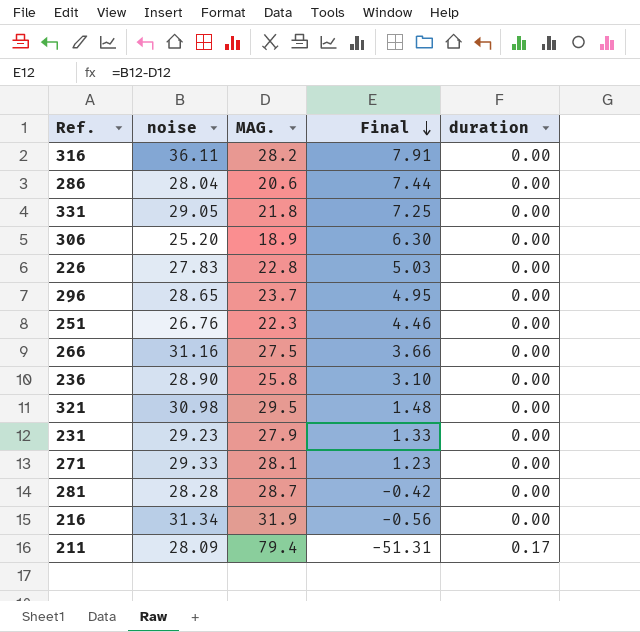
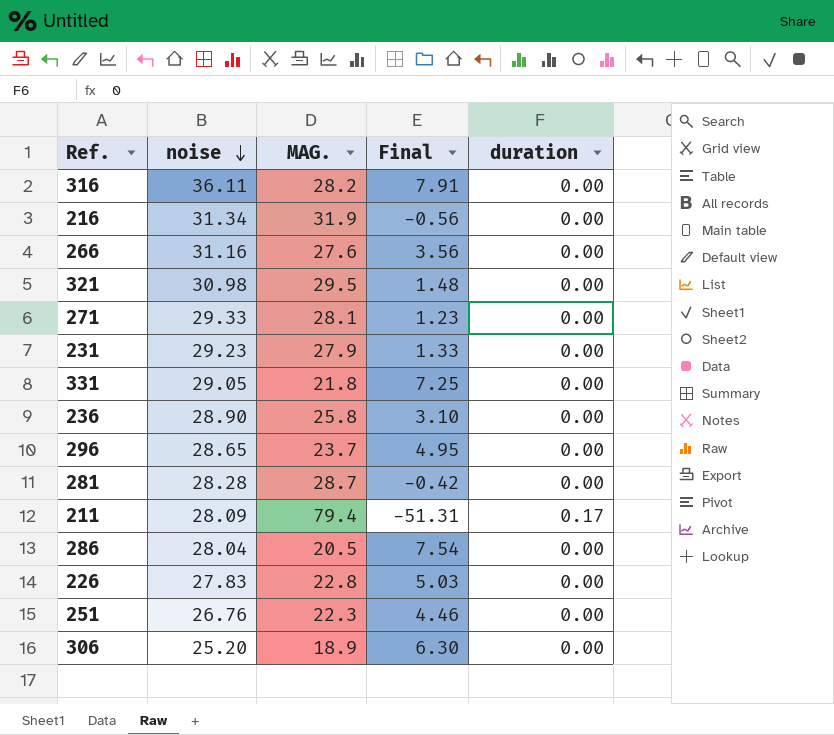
row order: Final descending -> noise descending
266 | MAG.: 27.5 -> 27.6
266 | Final: 3.66 -> 3.56
286 | MAG.: 20.6 -> 20.5
286 | Final: 7.44 -> 7.54

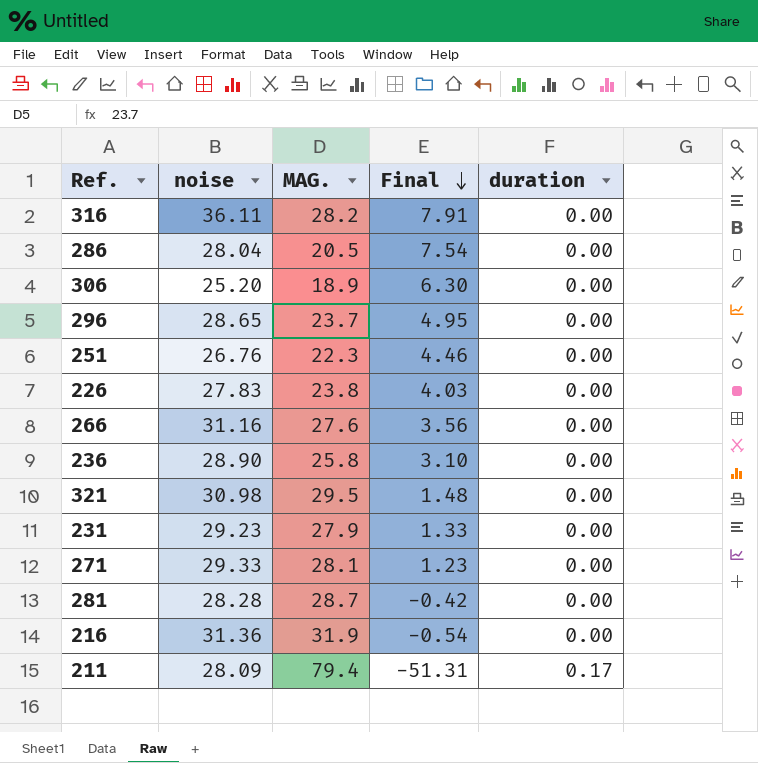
row order: noise descending -> Final descending
row 331: 29.05 | 21.8 | 7.25 | 0.00 -> none
226 | MAG.: 22.8 -> 23.8
226 | Final: 5.03 -> 4.03
216 | noise: 31.34 -> 31.36
216 | Final: -0.56 -> -0.54

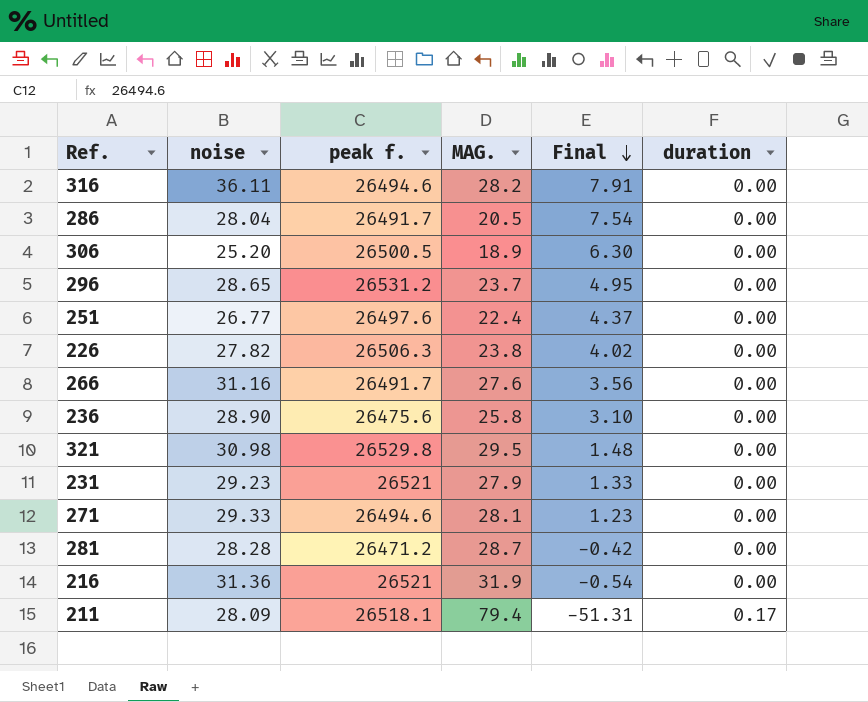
column peak f. | position: none -> 3
251 | noise: 26.76 -> 26.77
251 | MAG.: 22.3 -> 22.4
251 | Final: 4.46 -> 4.37
226 | noise: 27.83 -> 27.82
226 | Final: 4.03 -> 4.02

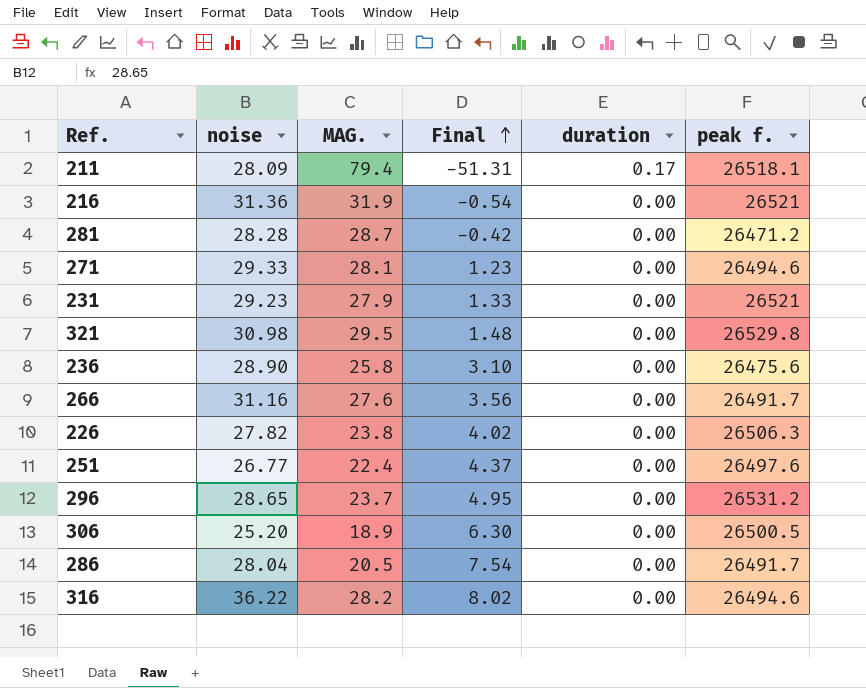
row order: Final descending -> Final ascending
column peak f. | position: 3 -> 6
316 | noise: 36.11 -> 36.22
316 | Final: 7.91 -> 8.02

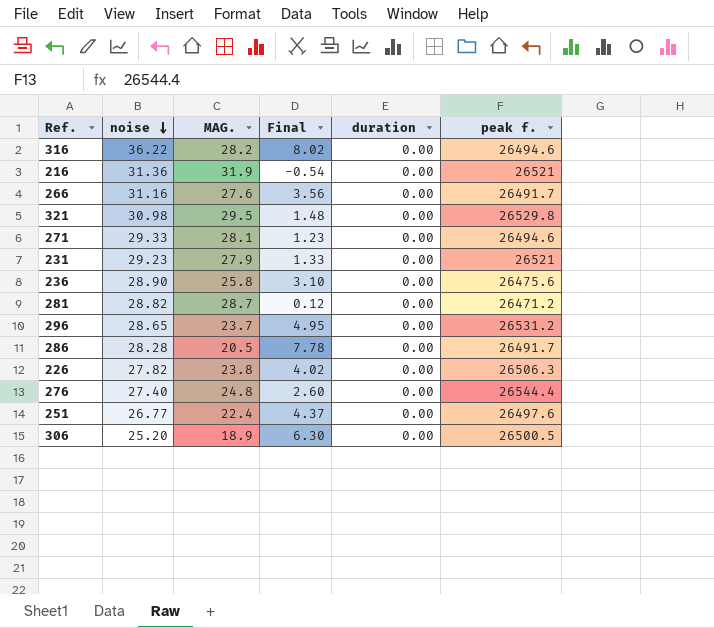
row order: Final ascending -> noise descending
row 211: 28.09 | 79.4 | -51.31 | 0.17 | 26518.1 -> none
281 | noise: 28.28 -> 28.82
281 | Final: -0.42 -> 0.12
286 | noise: 28.04 -> 28.28
286 | Final: 7.54 -> 7.78
row 276: none -> 27.40 | 24.8 | 2.60 | 0.00 | 26544.4

